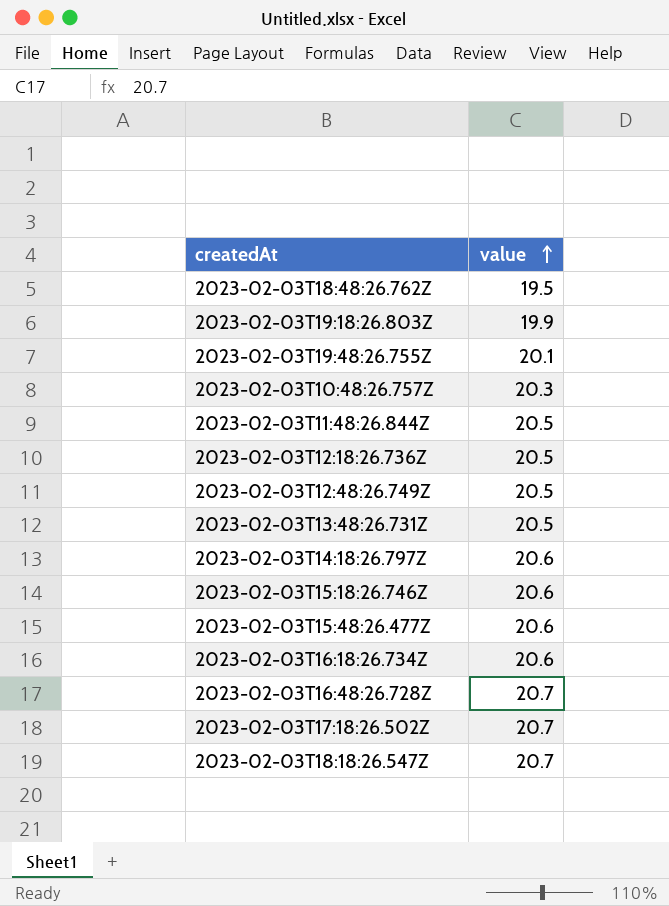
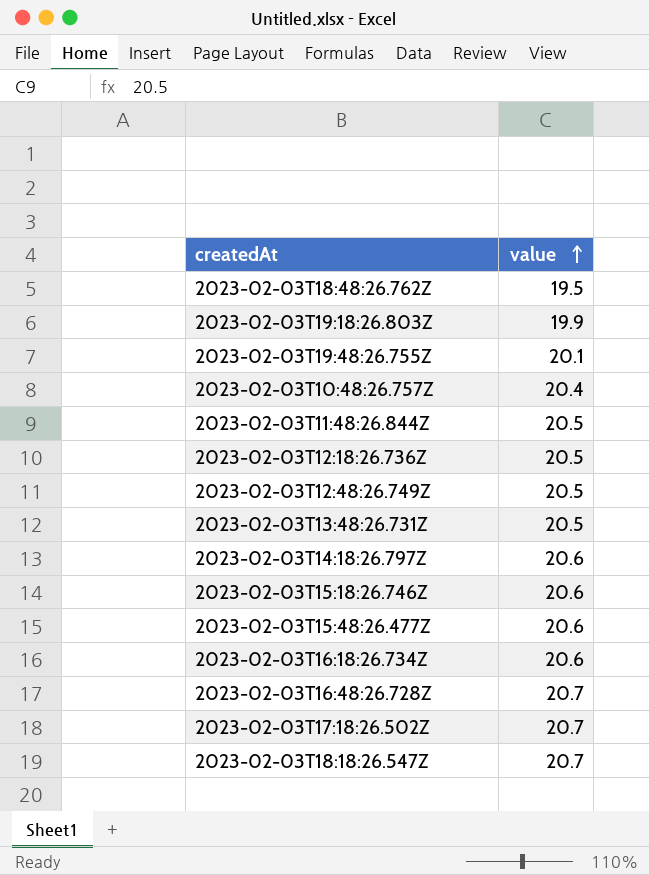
2023-02-03T10:48:26.757Z | value: 20.3 -> 20.4

